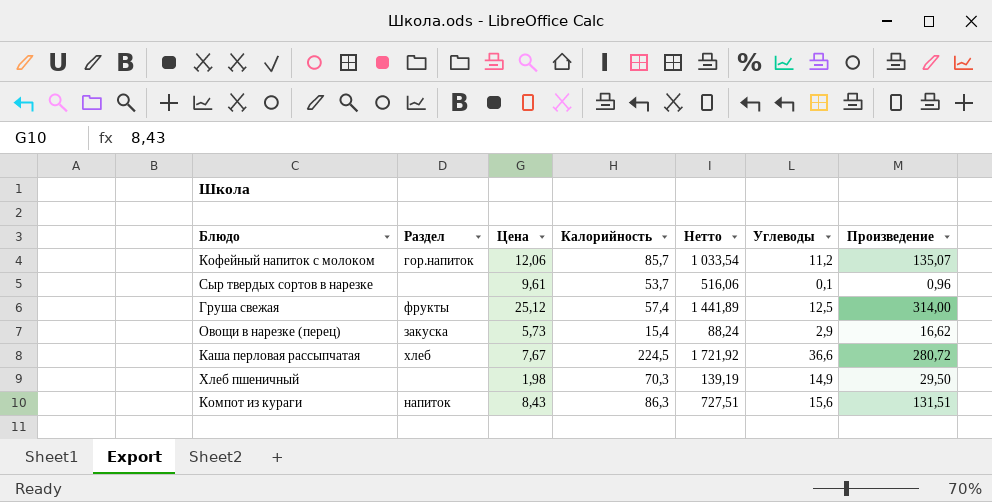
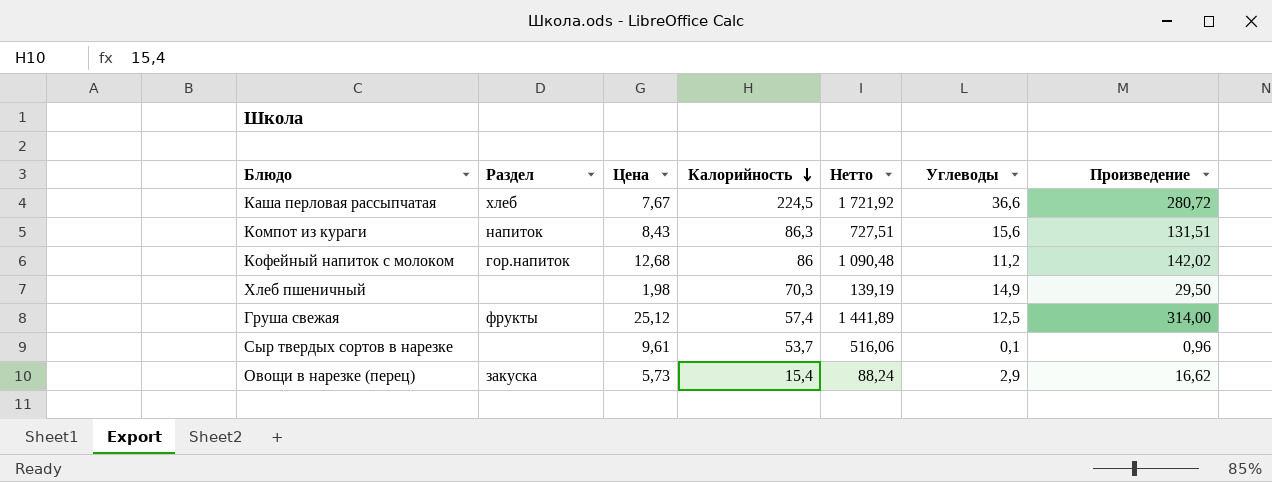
row order: none -> Калорийность descending
Кофейный напиток с молоком | Цена: 12,06 -> 12,68
Кофейный напиток с молоком | Калорийность: 85,7 -> 86
Кофейный напиток с молоком | Нетто: 1 033,54 -> 1 090,48
Кофейный напиток с молоком | Произведение: 135,07 -> 142,02

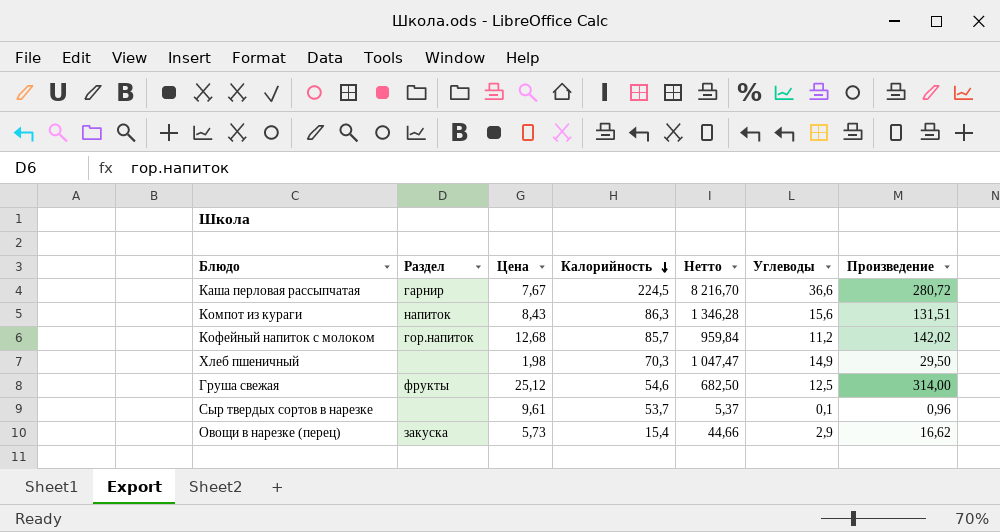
column Нетто | formula: [Цена] * [Калорийность] -> [Калорийность] * [Углеводы]
Каша перловая рассыпчатая | Раздел: хлеб -> гарнир
Кофейный напиток с молоком | Калорийность: 86 -> 85,7
Груша свежая | Калорийность: 57,4 -> 54,6

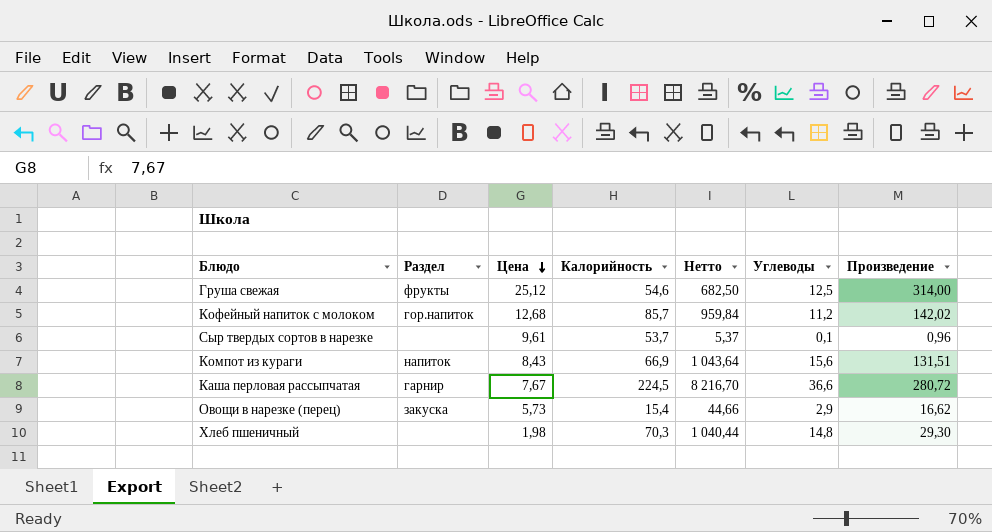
row order: Калорийность descending -> Цена descending
Компот из кураги | Калорийность: 86,3 -> 66,9
Компот из кураги | Нетто: 1 346,28 -> 1 043,64
Хлеб пшеничный | Нетто: 1 047,47 -> 1 040,44
Хлеб пшеничный | Углеводы: 14,9 -> 14,8
Хлеб пшеничный | Произведение: 29,50 -> 29,30

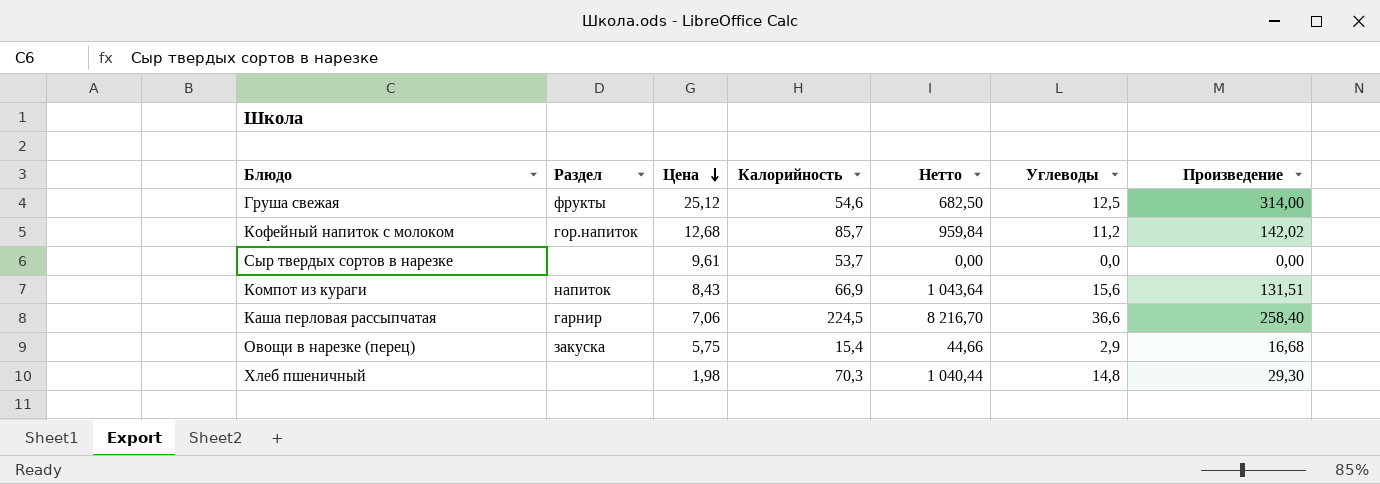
Сыр твердых сортов в нарезке | Нетто: 5,37 -> 0,00
Сыр твердых сортов в нарезке | Углеводы: 0,1 -> 0,0
Сыр твердых сортов в нарезке | Произведение: 0,96 -> 0,00
Каша перловая рассыпчатая | Цена: 7,67 -> 7,06
Каша перловая рассыпчатая | Произведение: 280,72 -> 258,40
Овощи в нарезке (перец) | Цена: 5,73 -> 5,75
Овощи в нарезке (перец) | Произведение: 16,62 -> 16,68

